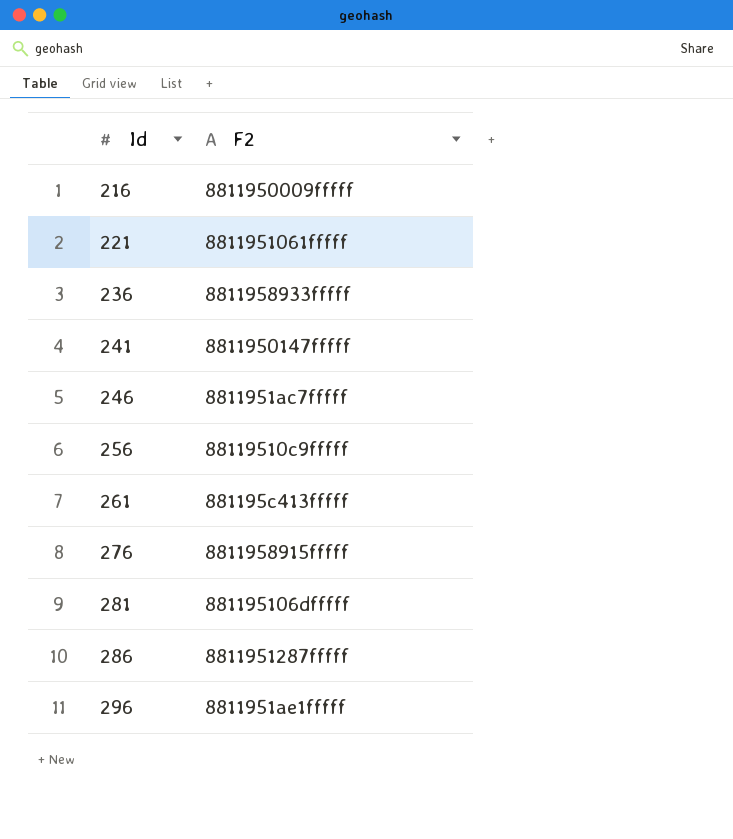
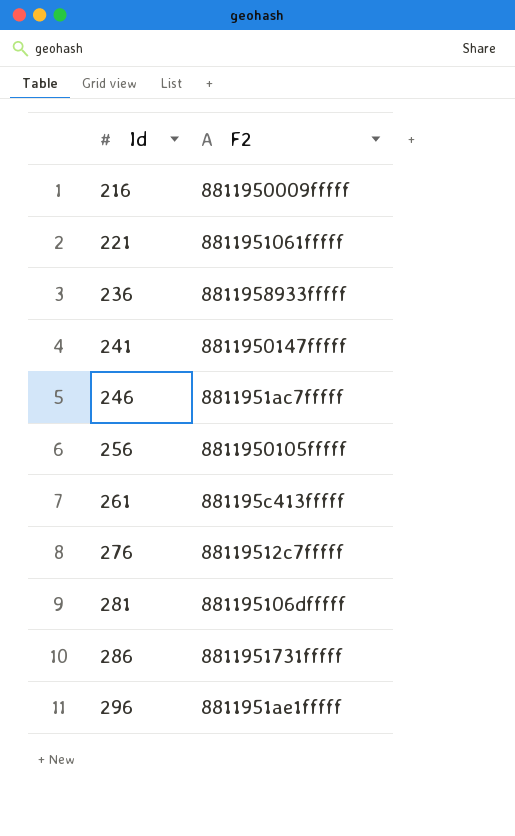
256 | F2: 88119510c9fffff -> 8811950105fffff
276 | F2: 8811958915fffff -> 88119512c7fffff
286 | F2: 8811951287fffff -> 8811951731fffff

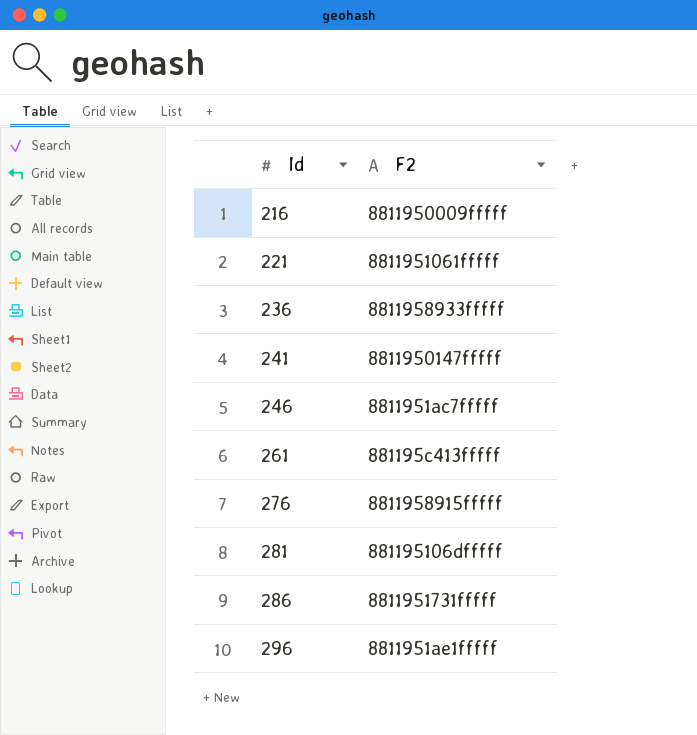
row 256: 8811950105fffff -> none
276 | F2: 88119512c7fffff -> 8811958915fffff

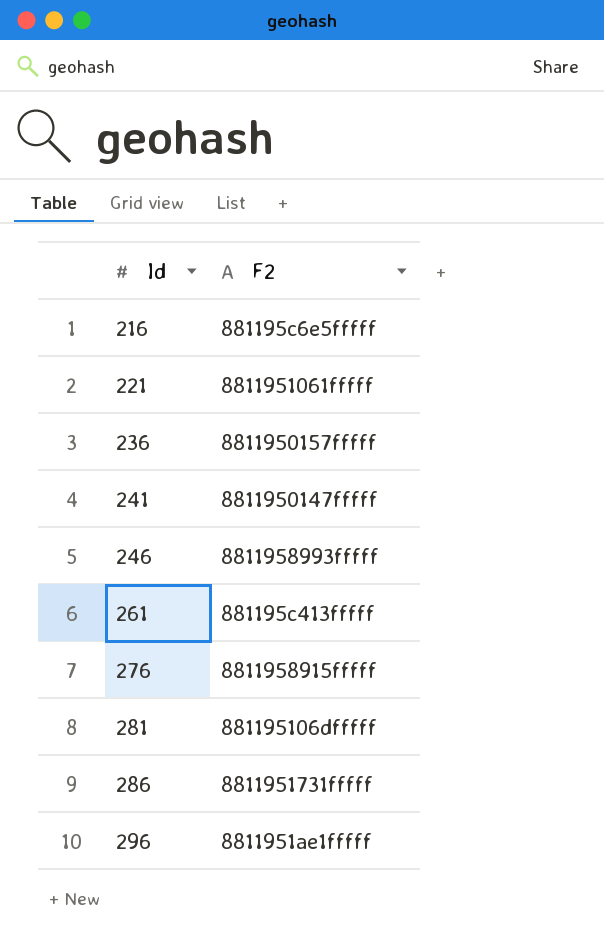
216 | F2: 8811950009fffff -> 881195c6e5fffff
236 | F2: 8811958933fffff -> 8811950157fffff
246 | F2: 8811951ac7fffff -> 8811958993fffff

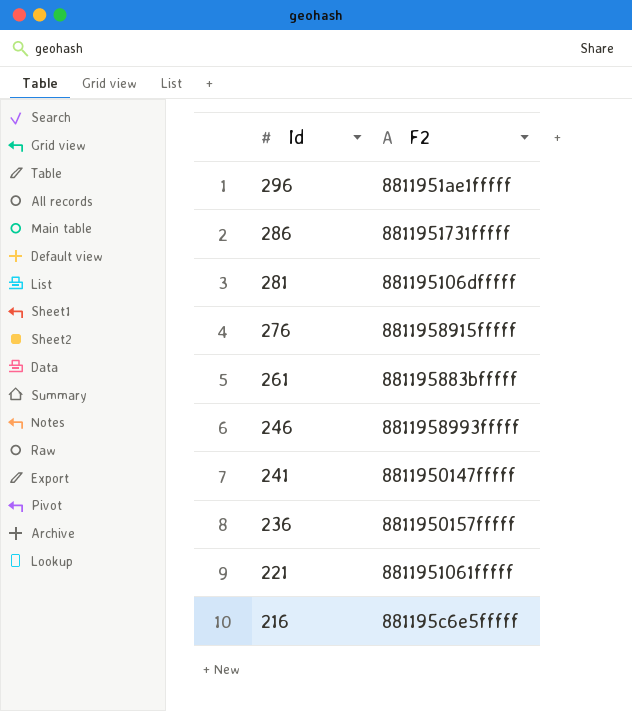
row order: Id ascending -> Id descending
261 | F2: 881195c413fffff -> 881195883bfffff

